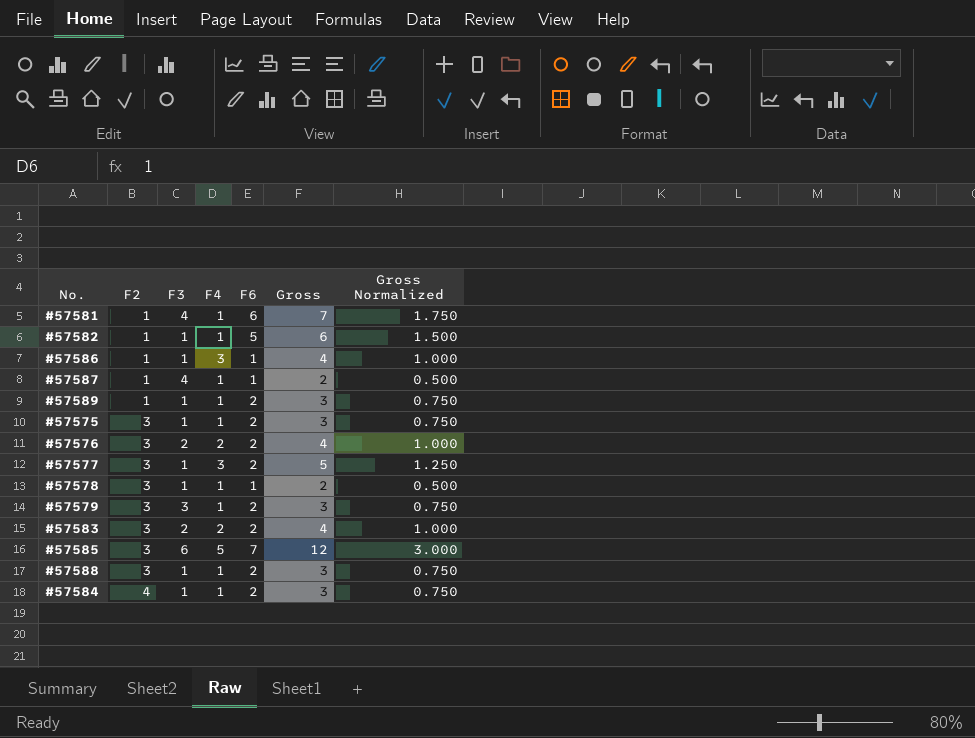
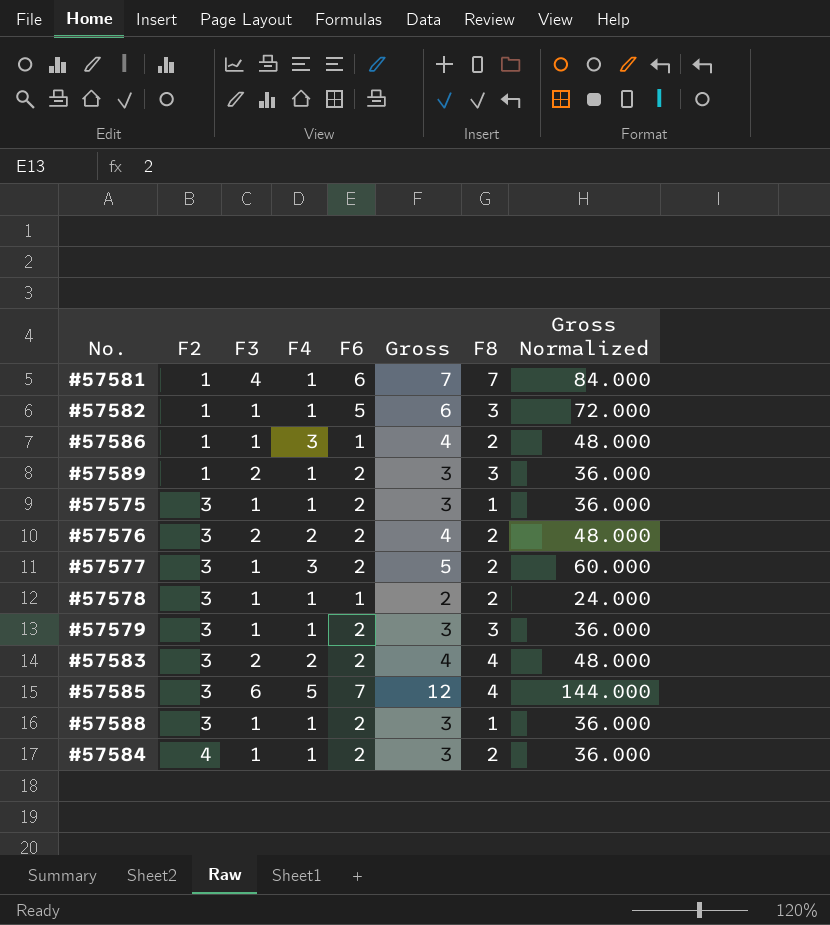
column F8 | position: none -> 7
column Gross Normalized | formula: [Gross] * 0.25 -> [Gross] * 12
row #57587: 1 | 4 | 1 | 1 | 2 | 0.500 -> none
#57589 | F3: 1 -> 2
#57579 | F3: 3 -> 1

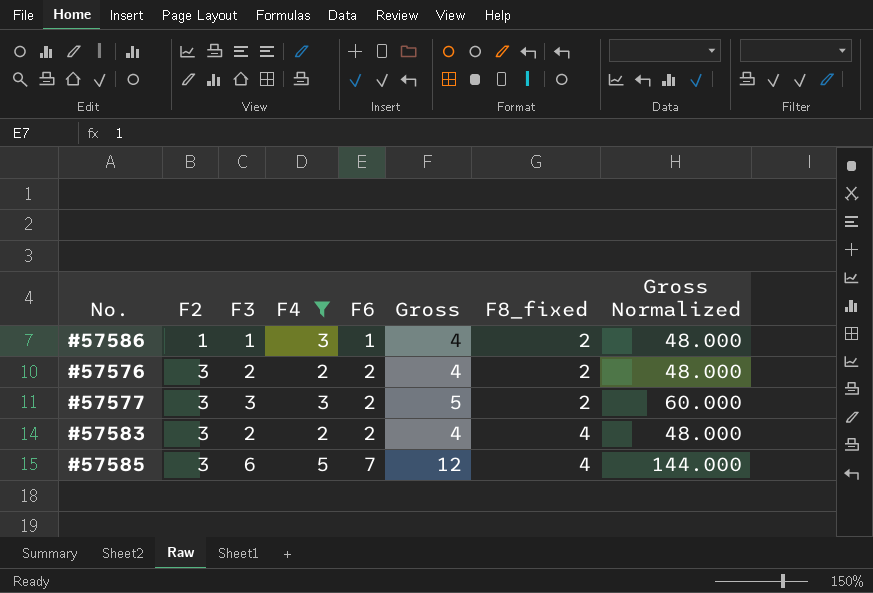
filter: none -> F4 != 1
column name: F8 -> F8_fixed
#57577 | F3: 1 -> 3

